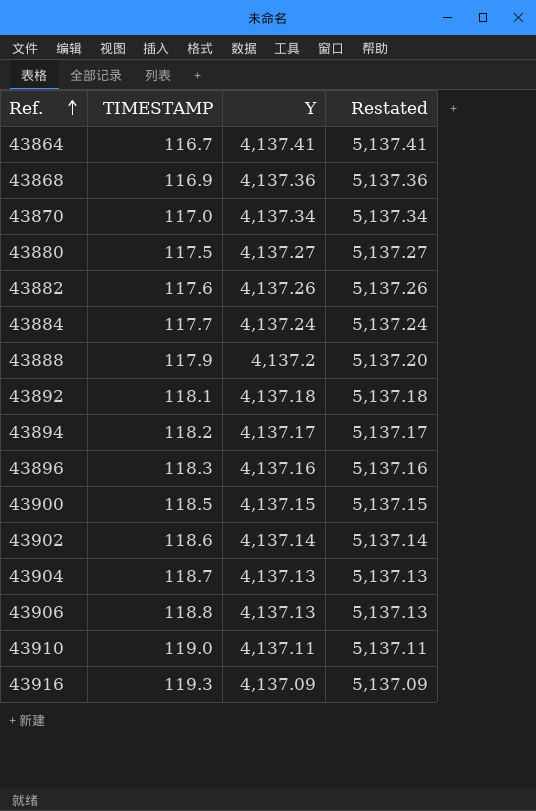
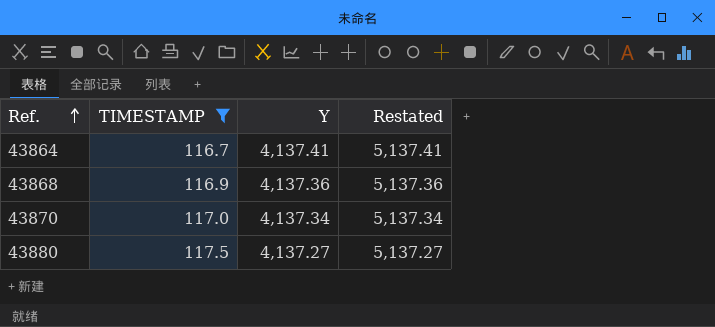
filter: none -> TIMESTAMP <= 117.5

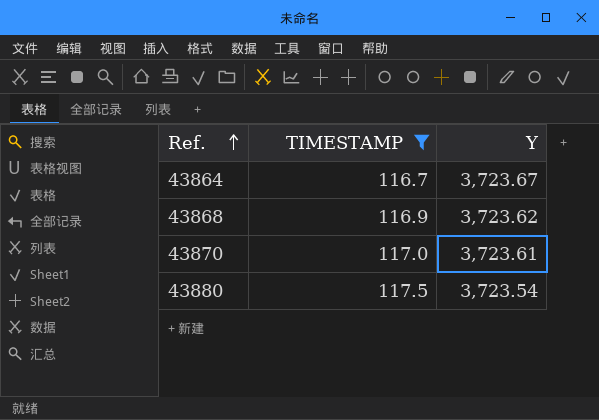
column Restated | formula: [Y] + 1000 -> none
43864 | Y: 4,137.41 -> 3,723.67
43868 | Y: 4,137.36 -> 3,723.62
43870 | Y: 4,137.34 -> 3,723.61
43880 | Y: 4,137.27 -> 3,723.54

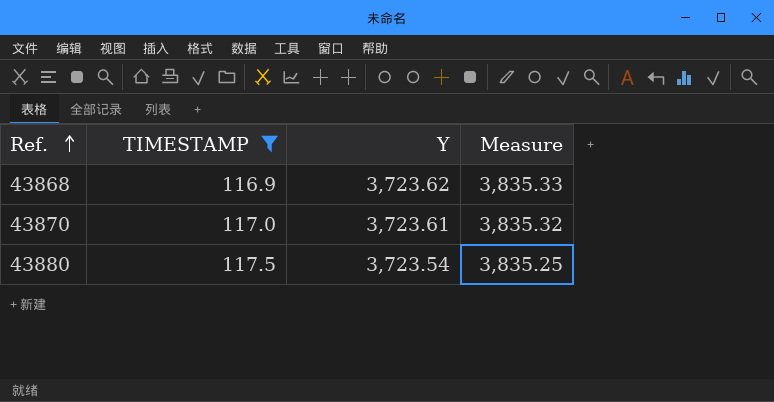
column Measure | formula: none -> [Y] * 1.03
row 43864: 116.7 | 3,723.67 -> none

